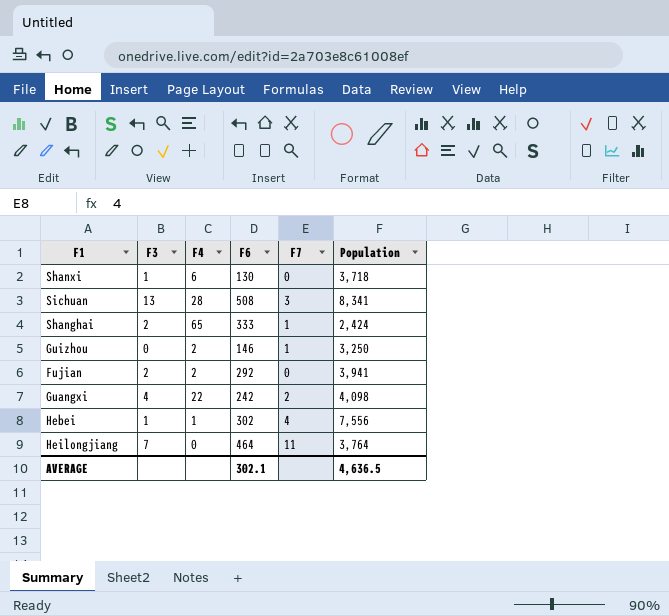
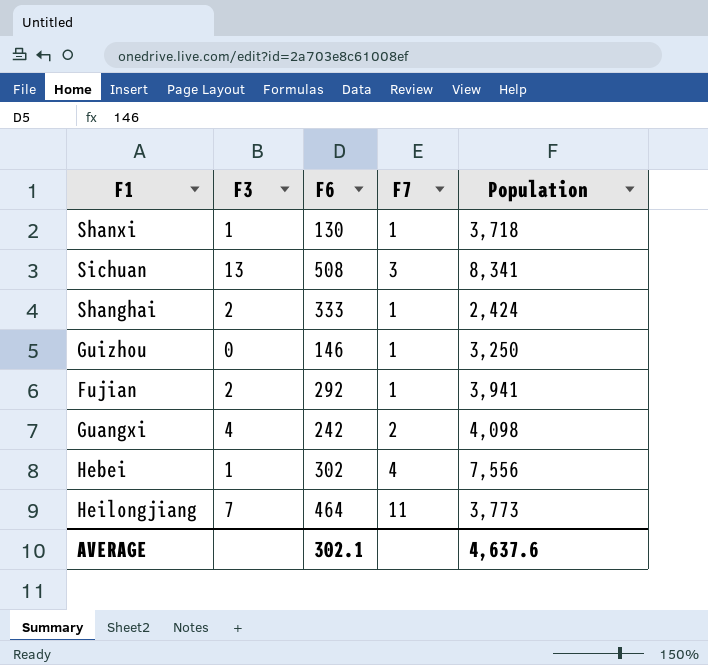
column F4 | position: 3 -> none
Shanxi | F7: 0 -> 1
Fujian | F7: 0 -> 1
Heilongjiang | Population: 3,764 -> 3,773
AVERAGE | Population: 4,636.5 -> 4,637.6

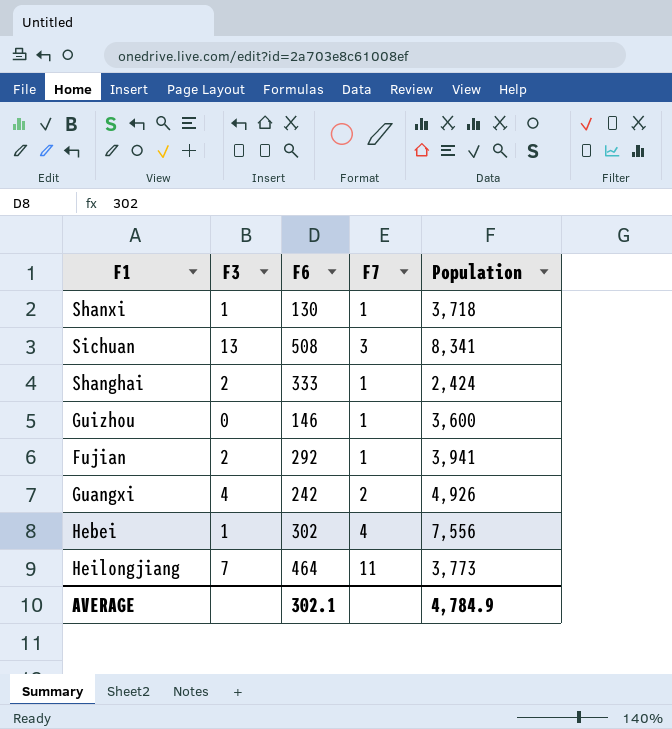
Guizhou | Population: 3,250 -> 3,600
Guangxi | Population: 4,098 -> 4,926
AVERAGE | Population: 4,637.6 -> 4,784.9

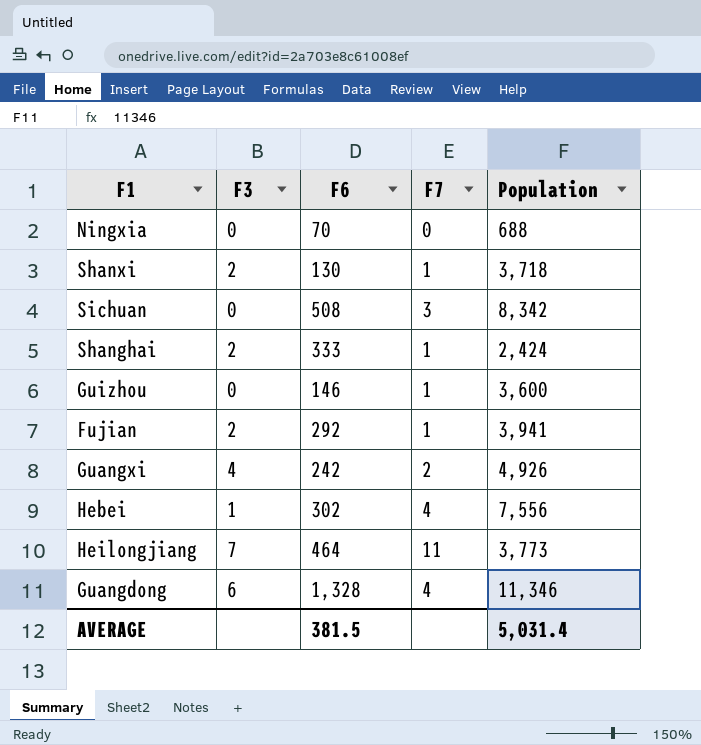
row Ningxia: none -> 0 | 70 | 0 | 688
Shanxi | F3: 1 -> 2
Sichuan | F3: 13 -> 0
Sichuan | Population: 8,341 -> 8,342
row Guangdong: none -> 6 | 1,328 | 4 | 11,346
AVERAGE | F6: 302.1 -> 381.5
AVERAGE | Population: 4,784.9 -> 5,031.4

